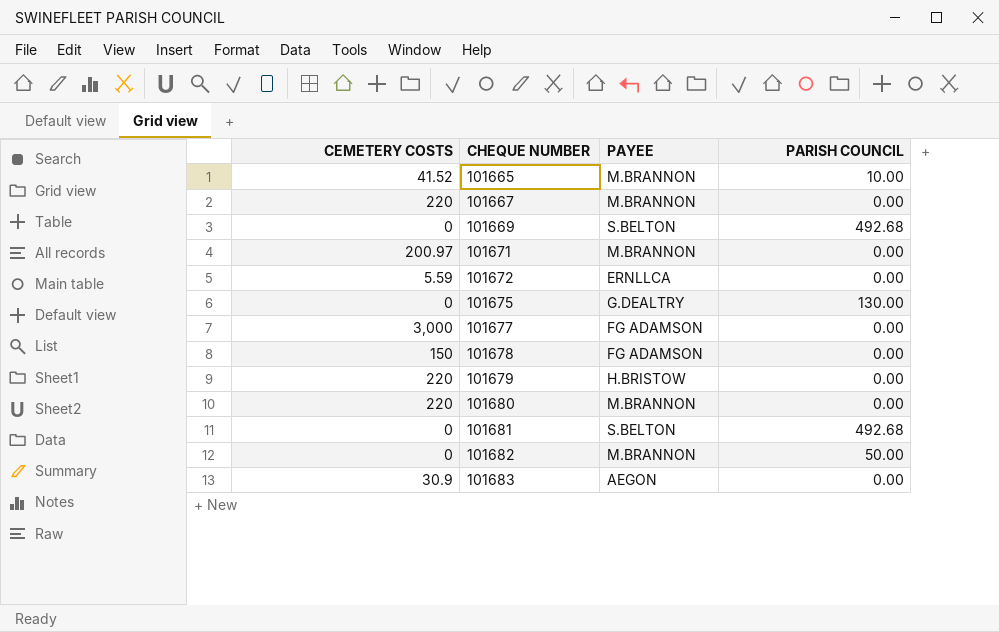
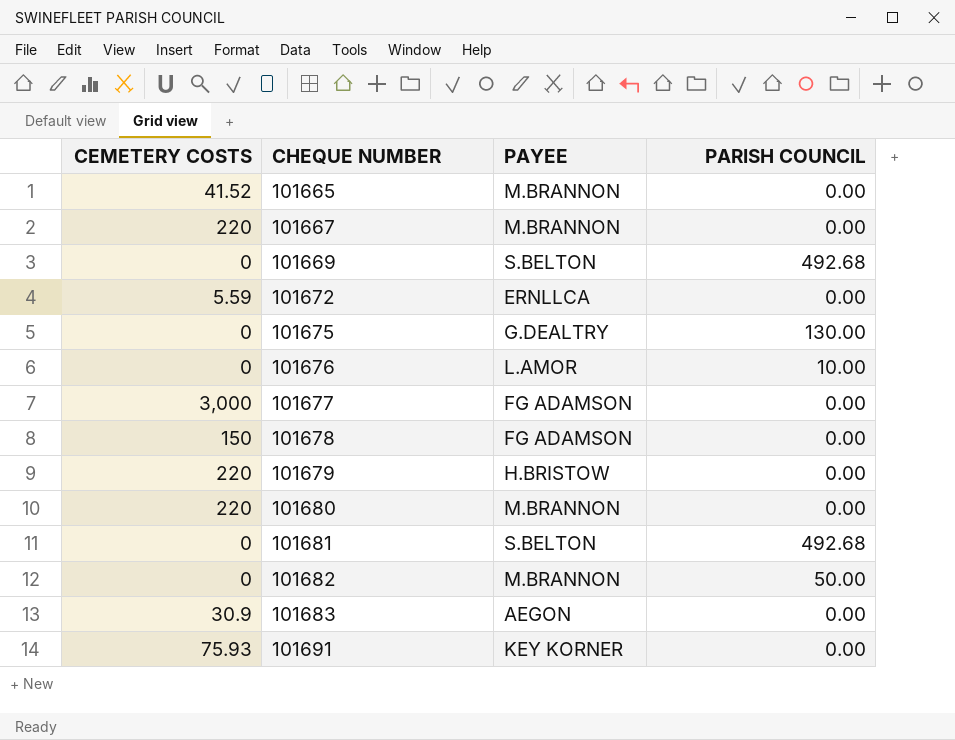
row 101671: 200.97 | M.BRANNON | 0.00 -> none
101665 | PARISH COUNCIL: 10.00 -> 0.00
row 101676: none -> 0 | L.AMOR | 10.00
row 101691: none -> 75.93 | KEY KORNER | 0.00

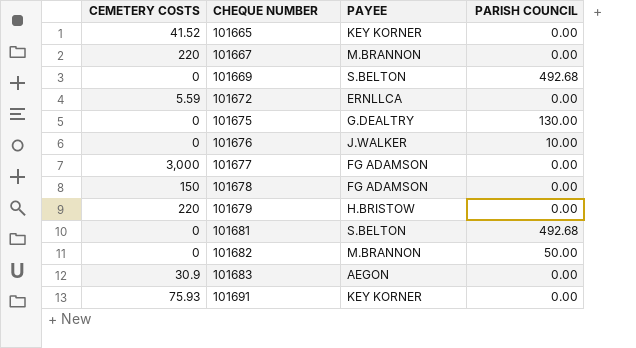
row 101680: 220 | M.BRANNON | 0.00 -> none
101665 | PAYEE: M.BRANNON -> KEY KORNER
101676 | PAYEE: L.AMOR -> J.WALKER

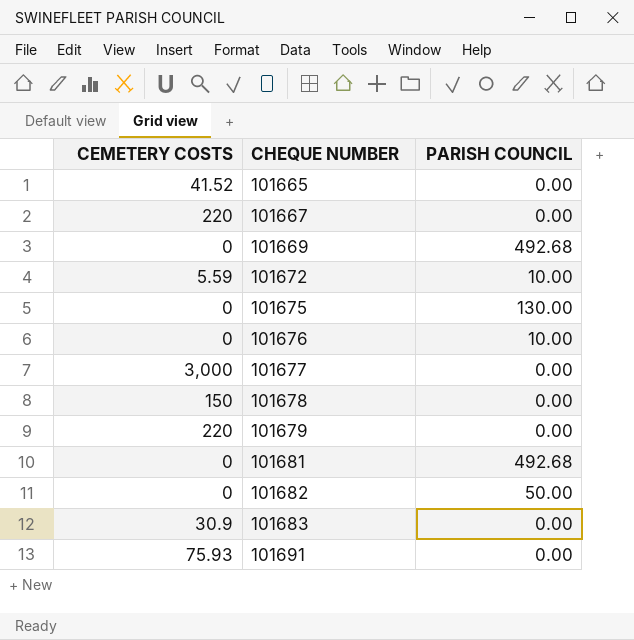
column PAYEE | position: 3 -> none
101672 | PARISH COUNCIL: 0.00 -> 10.00

